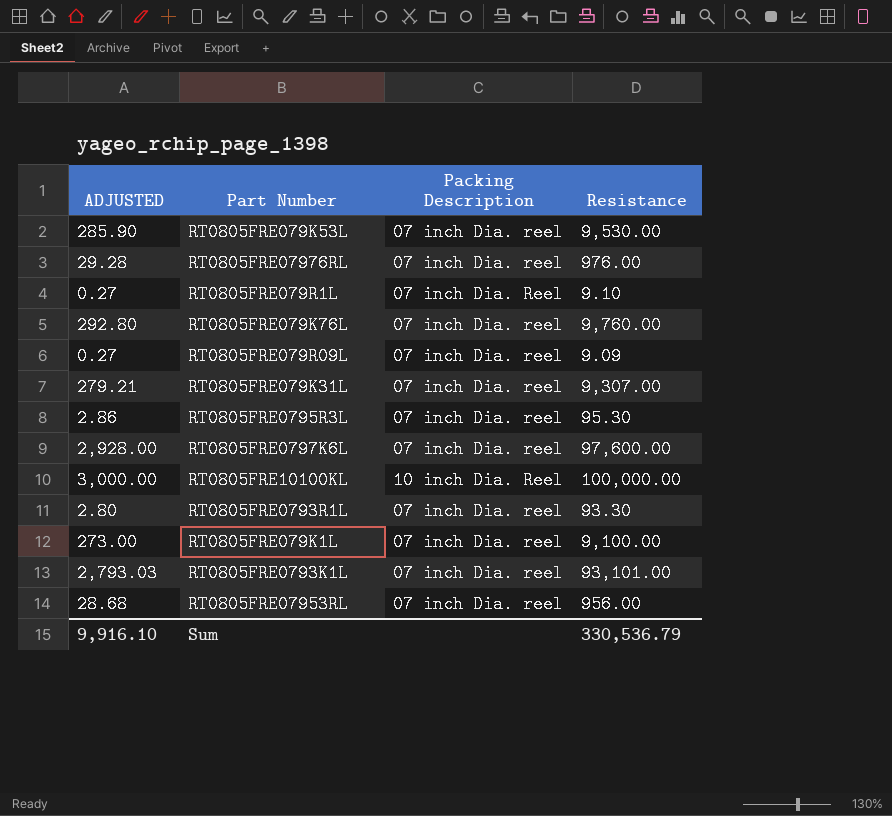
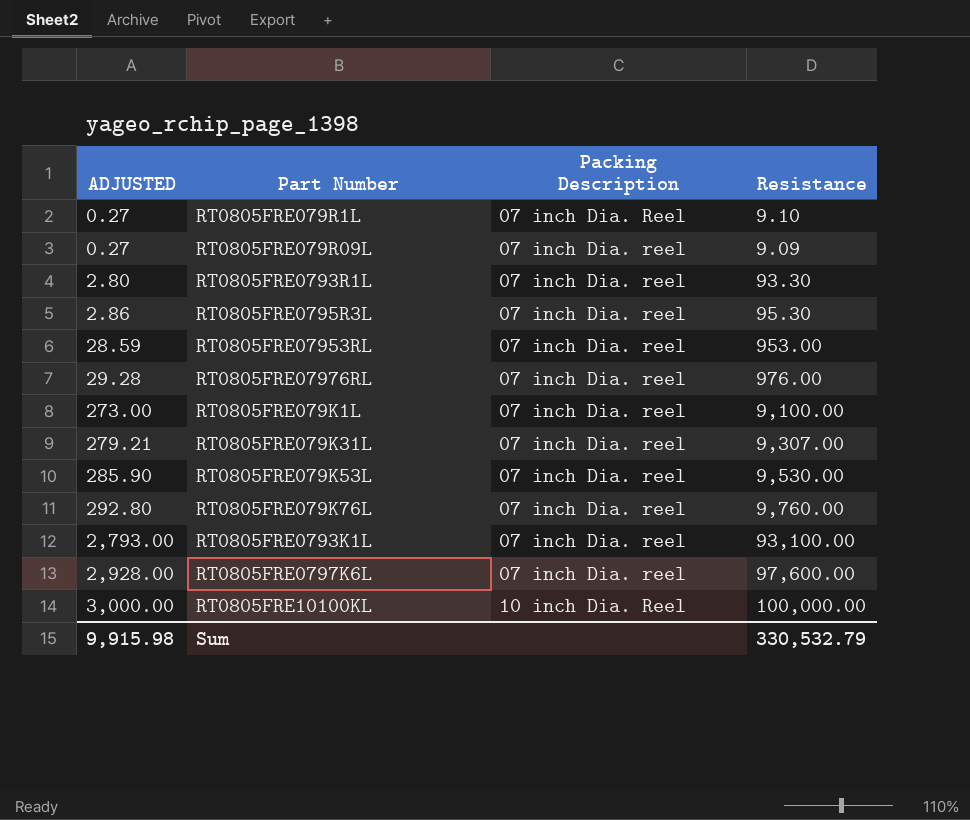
row order: none -> ADJUSTED ascending
RT0805FRE07953RL | ADJUSTED: 28.68 -> 28.59
RT0805FRE07953RL | Resistance: 956.00 -> 953.00
RT0805FRE0793K1L | ADJUSTED: 2,793.03 -> 2,793.00
RT0805FRE0793K1L | Resistance: 93,101.00 -> 93,100.00
Sum | ADJUSTED: 9,916.10 -> 9,915.98
Sum | Resistance: 330,536.79 -> 330,532.79

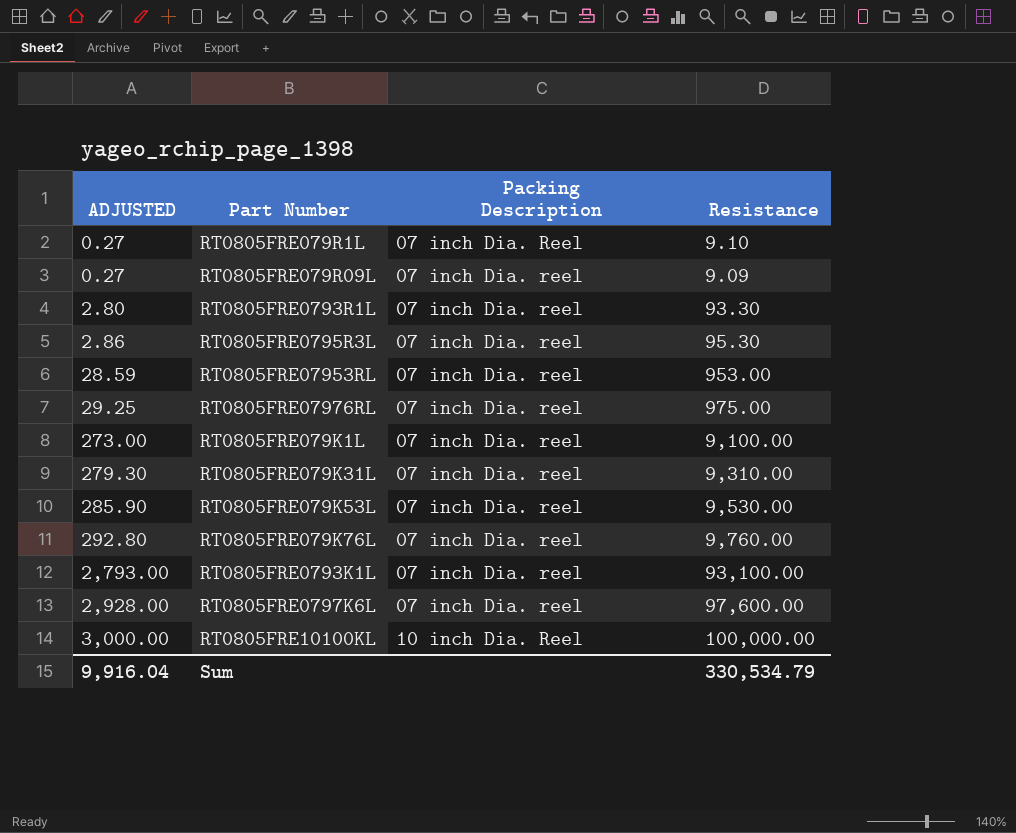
RT0805FRE07976RL | ADJUSTED: 29.28 -> 29.25
RT0805FRE07976RL | Resistance: 976.00 -> 975.00
RT0805FRE079K31L | ADJUSTED: 279.21 -> 279.30
RT0805FRE079K31L | Resistance: 9,307.00 -> 9,310.00
Sum | ADJUSTED: 9,915.98 -> 9,916.04
Sum | Resistance: 330,532.79 -> 330,534.79

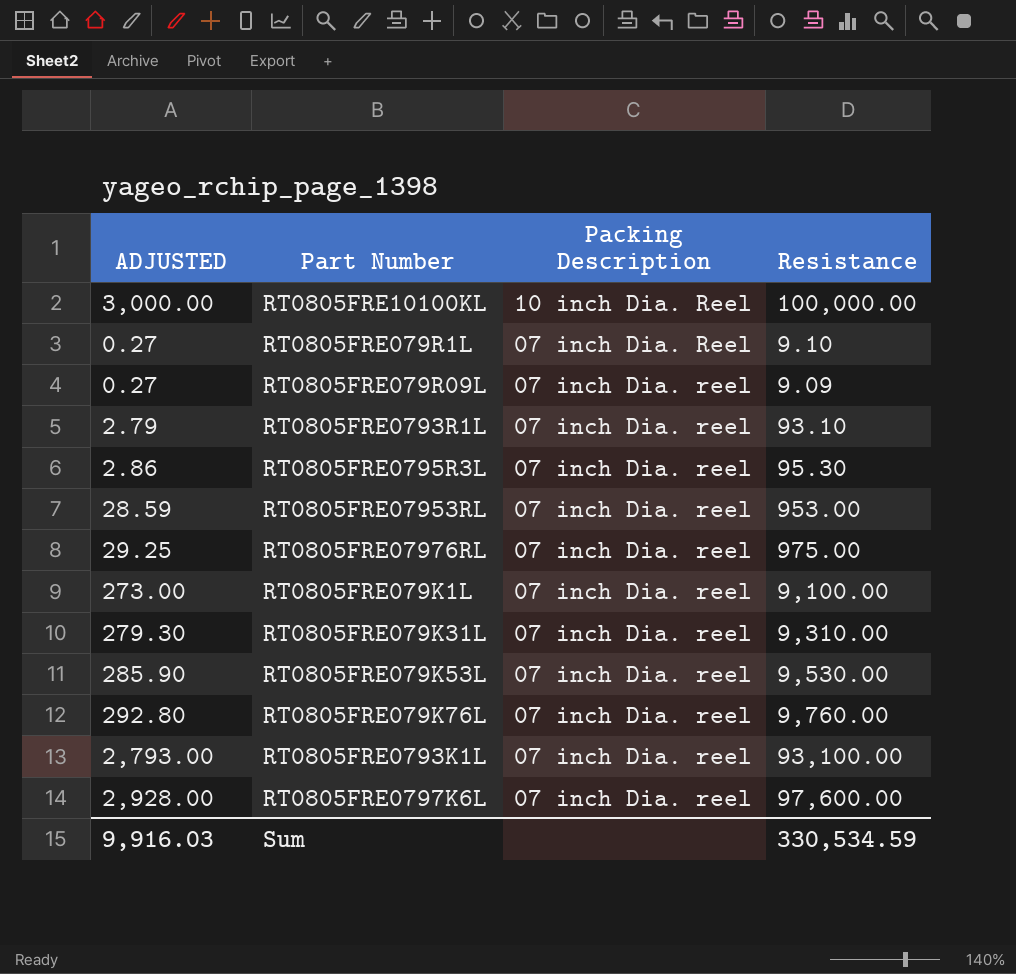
row order: ADJUSTED ascending -> Packing Description descending
RT0805FRE0793R1L | ADJUSTED: 2.80 -> 2.79
RT0805FRE0793R1L | Resistance: 93.30 -> 93.10
Sum | ADJUSTED: 9,916.04 -> 9,916.03
Sum | Resistance: 330,534.79 -> 330,534.59

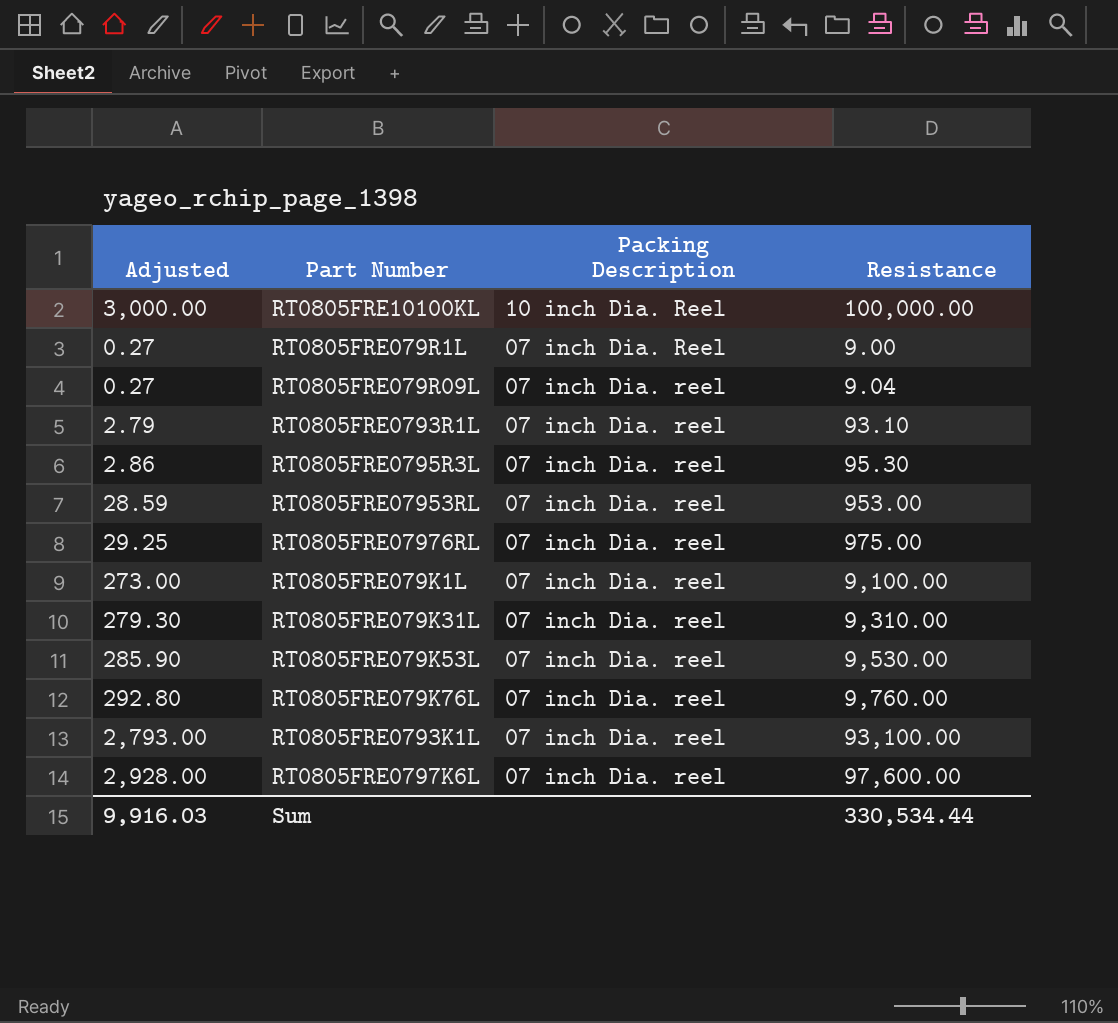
column name: ADJUSTED -> Adjusted
RT0805FRE079R1L | Resistance: 9.10 -> 9.00
RT0805FRE079R09L | Resistance: 9.09 -> 9.04
Sum | Resistance: 330,534.59 -> 330,534.44

